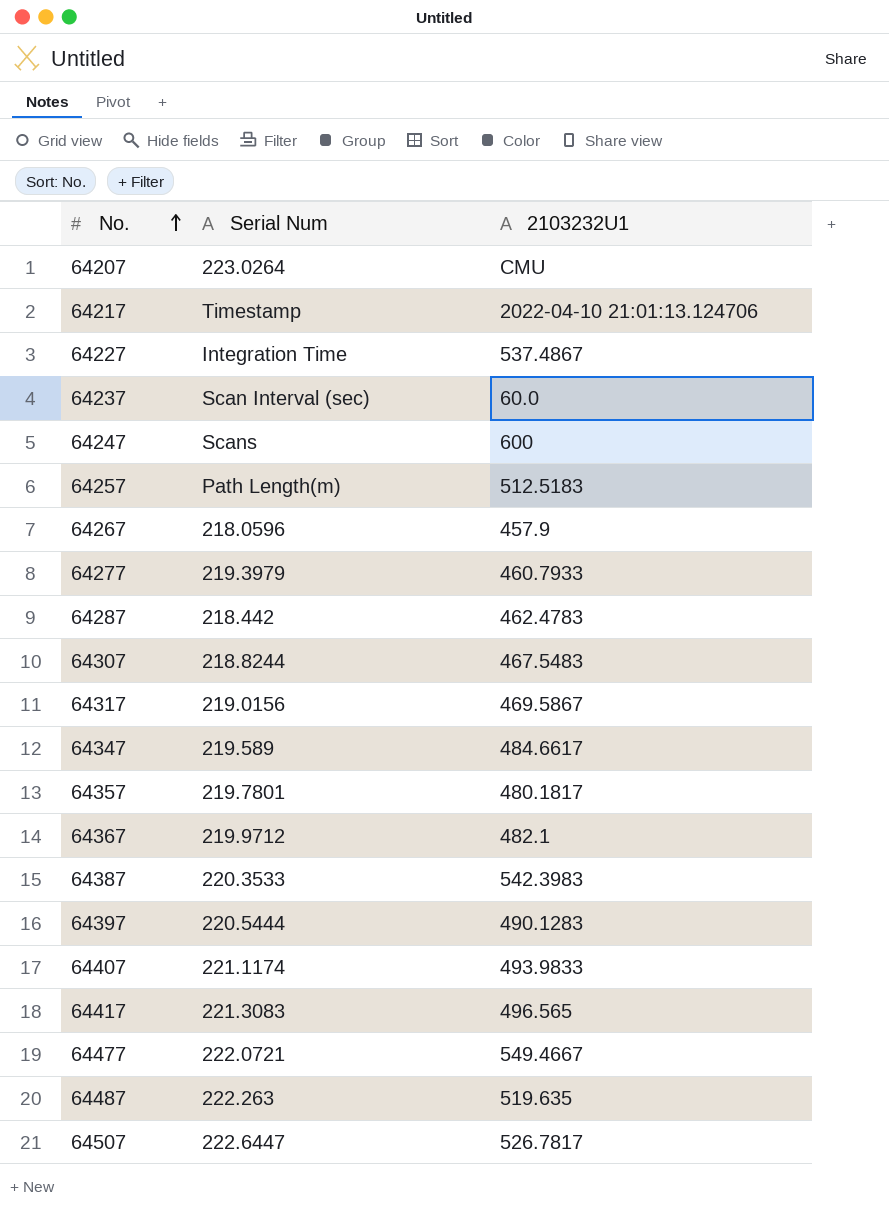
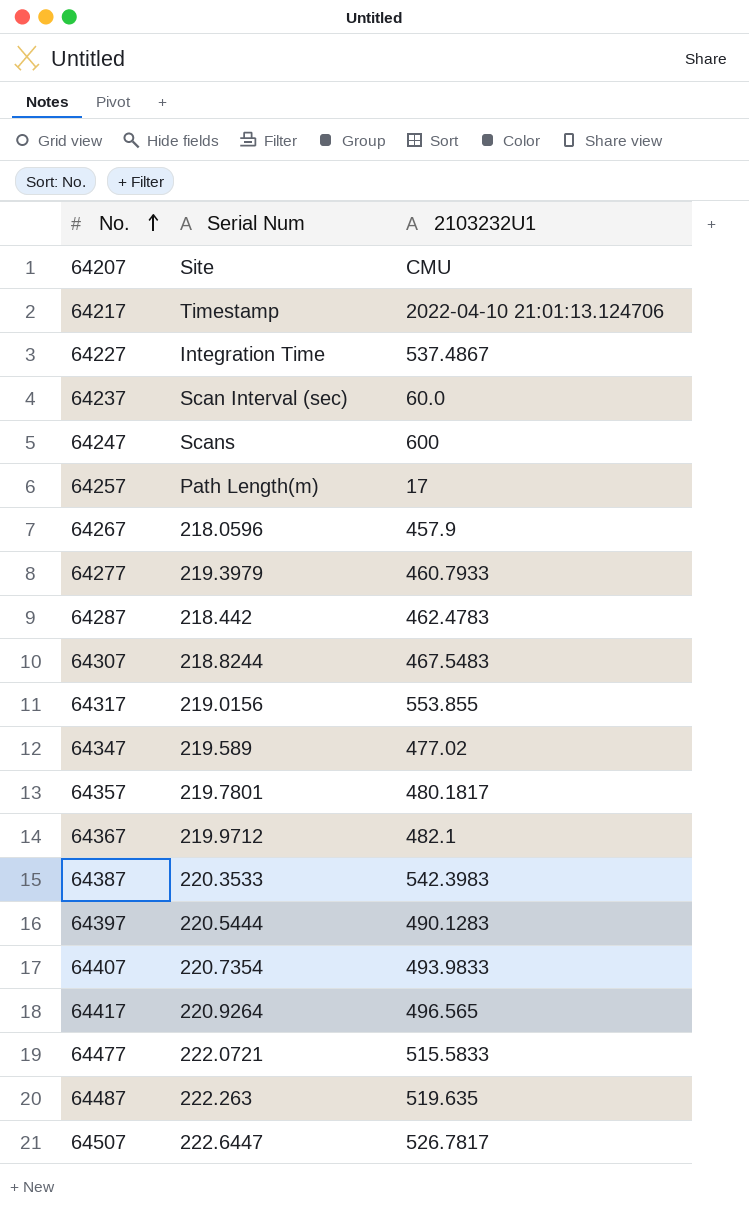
64207 | Serial Num: 223.0264 -> Site
64257 | 2103232U1: 512.5183 -> 17
64317 | 2103232U1: 469.5867 -> 553.855
64347 | 2103232U1: 484.6617 -> 477.02
64407 | Serial Num: 221.1174 -> 220.7354
64417 | Serial Num: 221.3083 -> 220.9264
64477 | 2103232U1: 549.4667 -> 515.5833

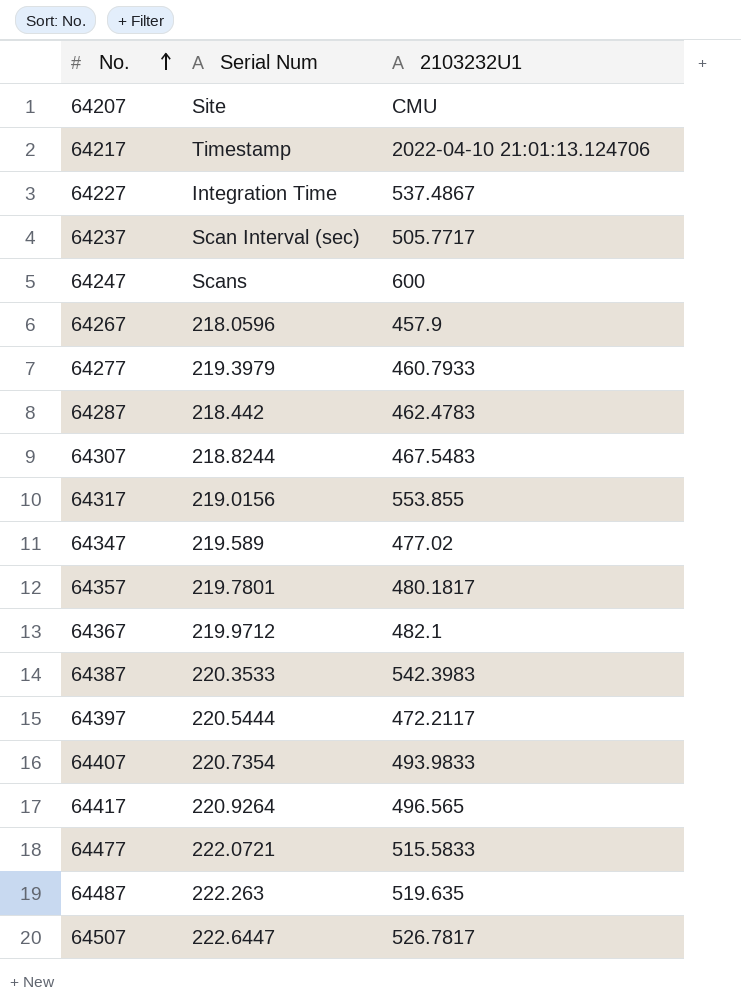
row 64257: Path Length(m) | 17 -> none
64237 | 2103232U1: 60.0 -> 505.7717
64397 | 2103232U1: 490.1283 -> 472.2117

